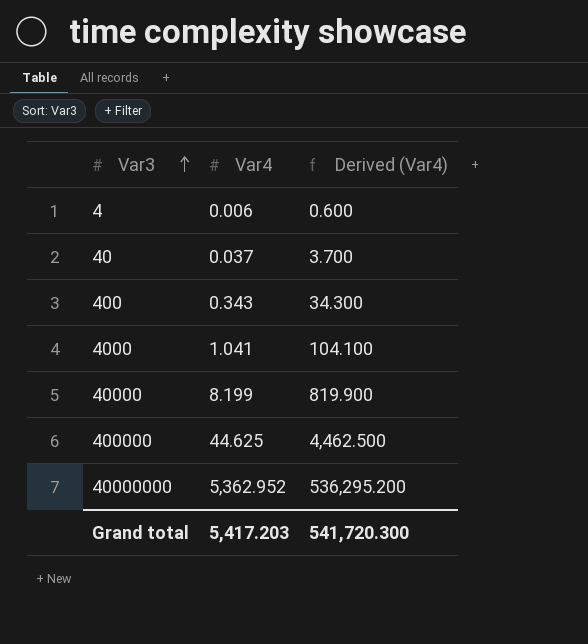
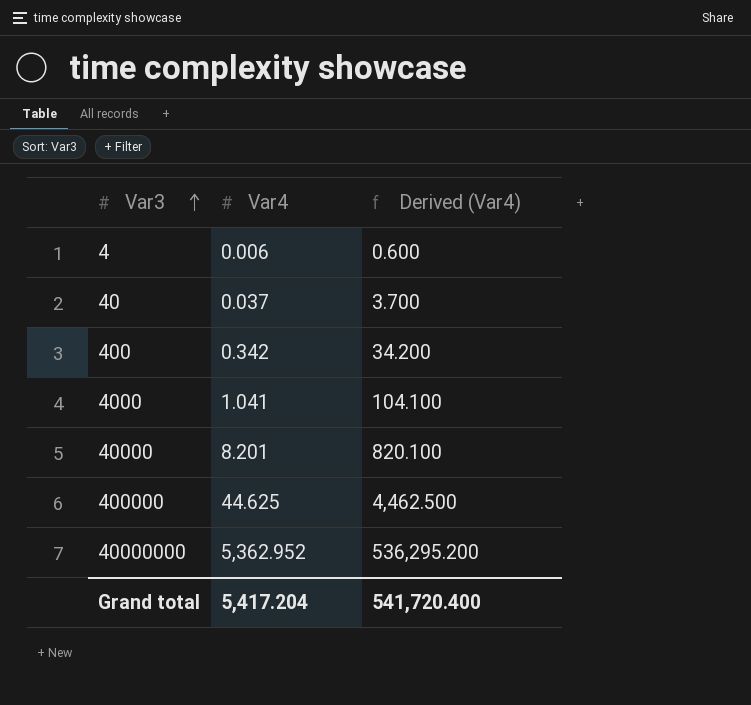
400 | Var4: 0.343 -> 0.342
400 | Derived (Var4): 34.300 -> 34.200
40000 | Var4: 8.199 -> 8.201
40000 | Derived (Var4): 819.900 -> 820.100
Grand total | Var4: 5,417.203 -> 5,417.204
Grand total | Derived (Var4): 541,720.300 -> 541,720.400

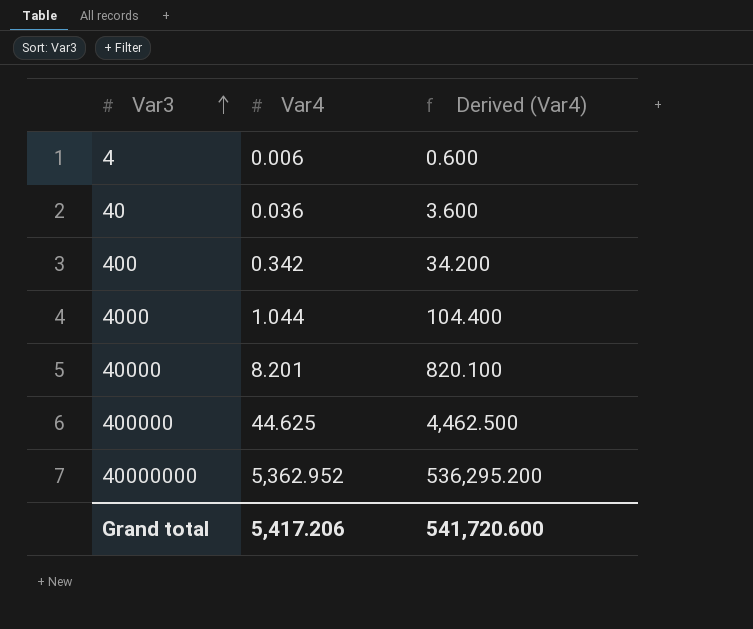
40 | Var4: 0.037 -> 0.036
40 | Derived (Var4): 3.700 -> 3.600
4000 | Var4: 1.041 -> 1.044
4000 | Derived (Var4): 104.100 -> 104.400
Grand total | Var4: 5,417.204 -> 5,417.206
Grand total | Derived (Var4): 541,720.400 -> 541,720.600

